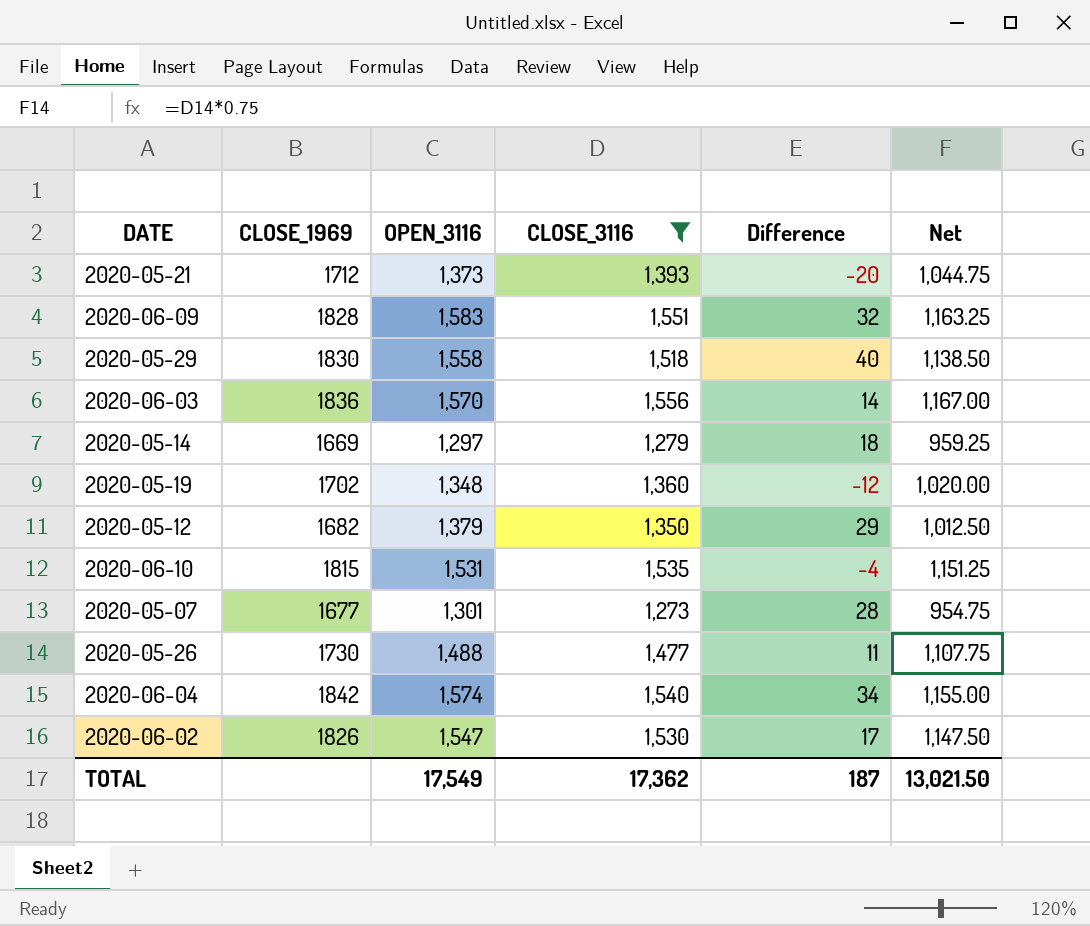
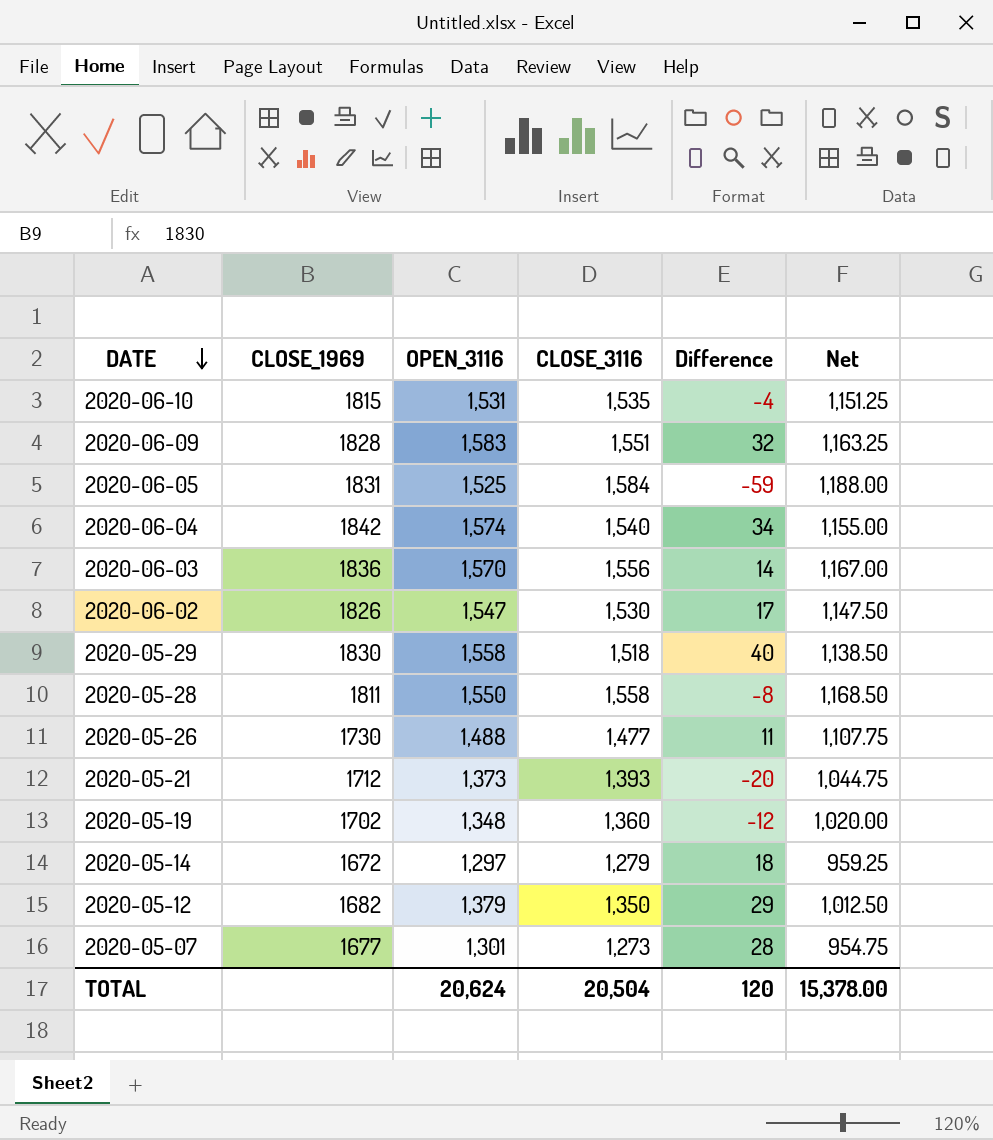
filter: CLOSE_3116 <= 1,556 -> none
row order: none -> DATE descending
2020-05-14 | CLOSE_1969: 1669 -> 1672
TOTAL | OPEN_3116: 17,549 -> 20,624
TOTAL | CLOSE_3116: 17,362 -> 20,504
TOTAL | Difference: 187 -> 120
TOTAL | Net: 13,021.50 -> 15,378.00

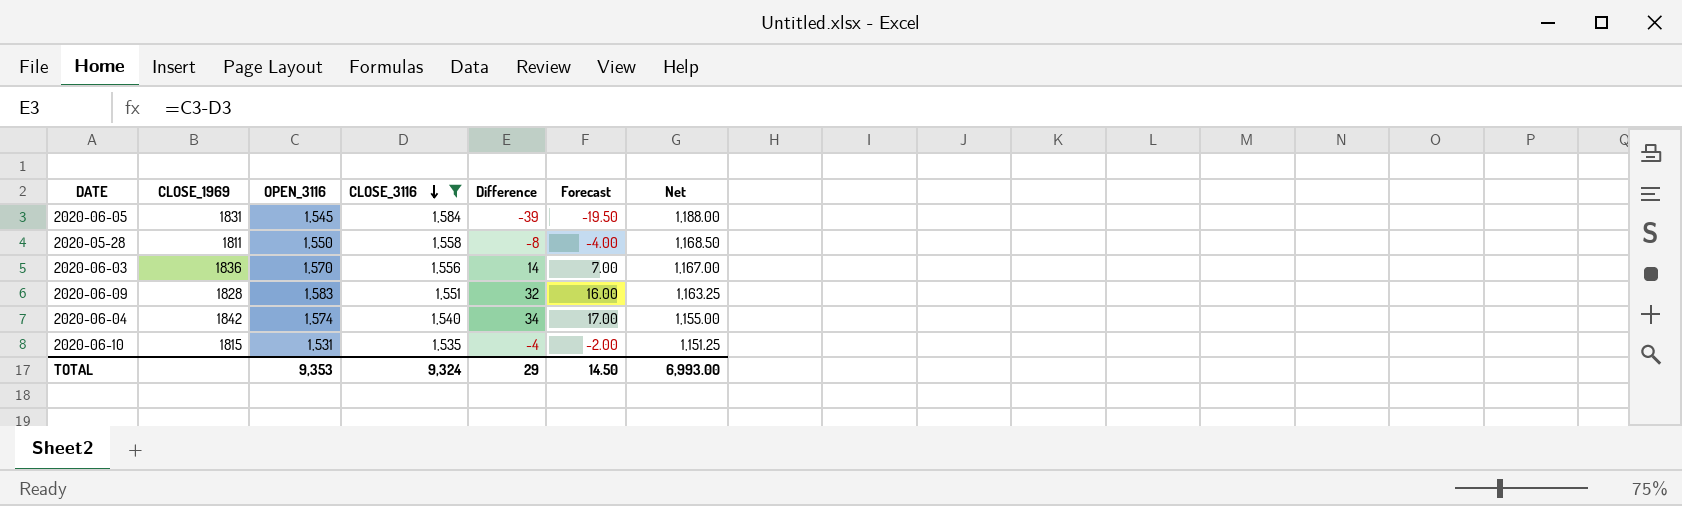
filter: none -> CLOSE_3116 >= 1,535
row order: DATE descending -> CLOSE_3116 descending
column Forecast | formula: none -> [Difference] * 0.5
2020-06-05 | OPEN_3116: 1,525 -> 1,545
2020-06-05 | Difference: -59 -> -39
TOTAL | OPEN_3116: 20,624 -> 9,353
TOTAL | CLOSE_3116: 20,504 -> 9,324
TOTAL | Difference: 120 -> 29
TOTAL | Net: 15,378.00 -> 6,993.00

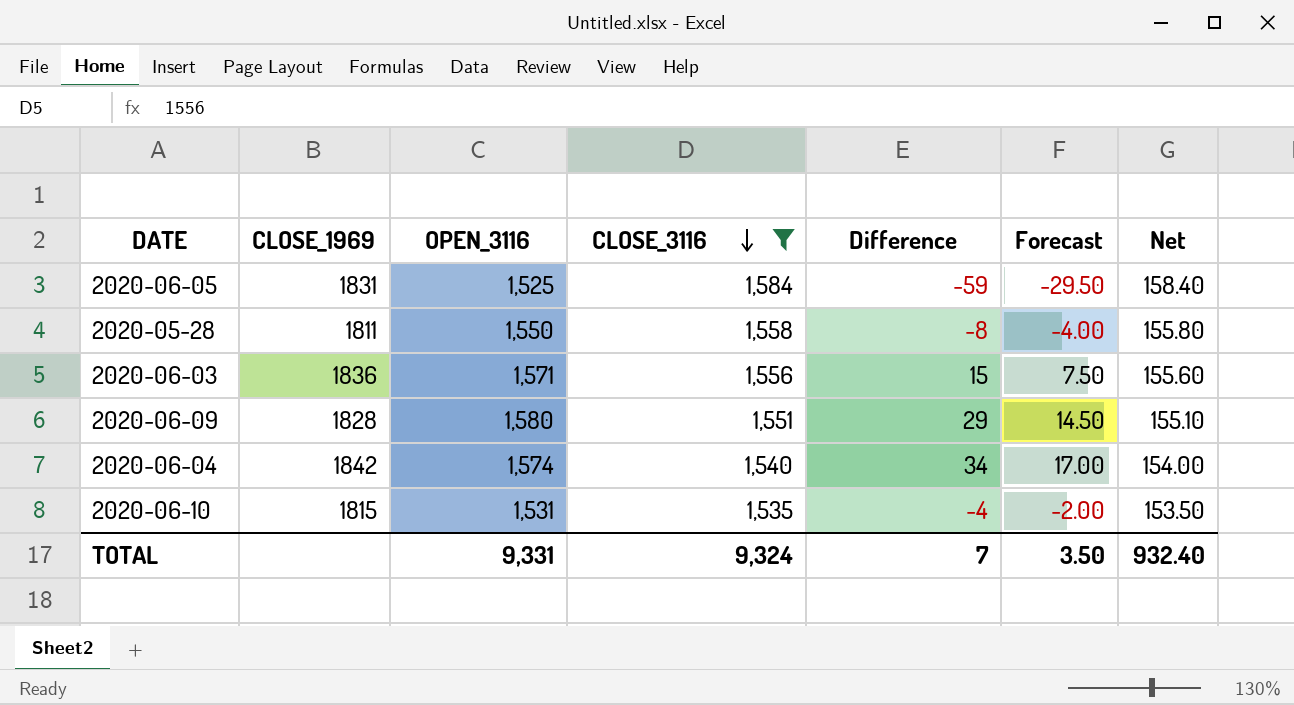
column Net | formula: [CLOSE_3116] * 0.75 -> [CLOSE_3116] * 0.1
2020-06-05 | OPEN_3116: 1,545 -> 1,525
2020-06-05 | Difference: -39 -> -59
2020-06-05 | Forecast: -19.50 -> -29.50
2020-06-03 | OPEN_3116: 1,570 -> 1,571
2020-06-03 | Difference: 14 -> 15
2020-06-03 | Forecast: 7.00 -> 7.50
2020-06-09 | OPEN_3116: 1,583 -> 1,580
2020-06-09 | Difference: 32 -> 29
2020-06-09 | Forecast: 16.00 -> 14.50
TOTAL | OPEN_3116: 9,353 -> 9,331
TOTAL | Difference: 29 -> 7
TOTAL | Forecast: 14.50 -> 3.50
TOTAL | Net: 6,993.00 -> 932.40

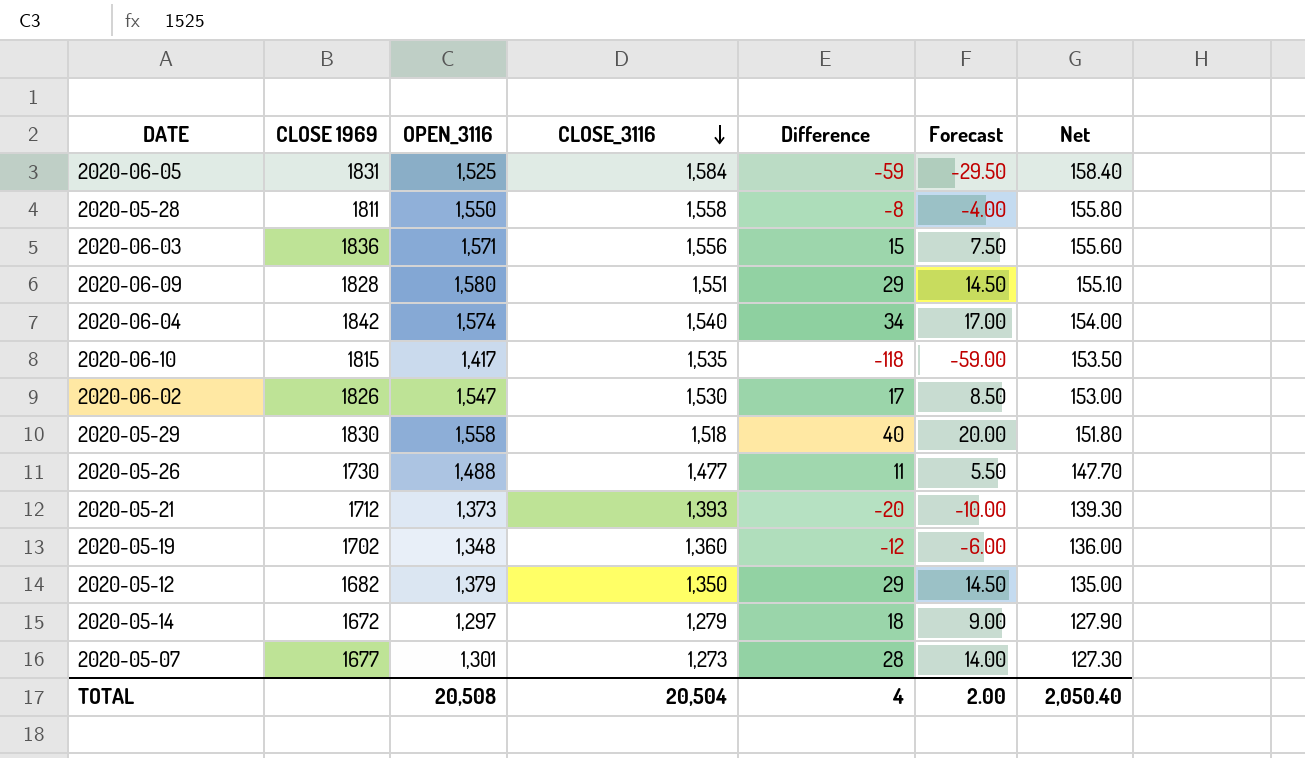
filter: CLOSE_3116 >= 1,535 -> none
column name: CLOSE_1969 -> CLOSE 1969
2020-06-10 | OPEN_3116: 1,531 -> 1,417
2020-06-10 | Difference: -4 -> -118
2020-06-10 | Forecast: -2.00 -> -59.00
TOTAL | OPEN_3116: 9,331 -> 20,508
TOTAL | CLOSE_3116: 9,324 -> 20,504
TOTAL | Difference: 7 -> 4
TOTAL | Forecast: 3.50 -> 2.00
TOTAL | Net: 932.40 -> 2,050.40

